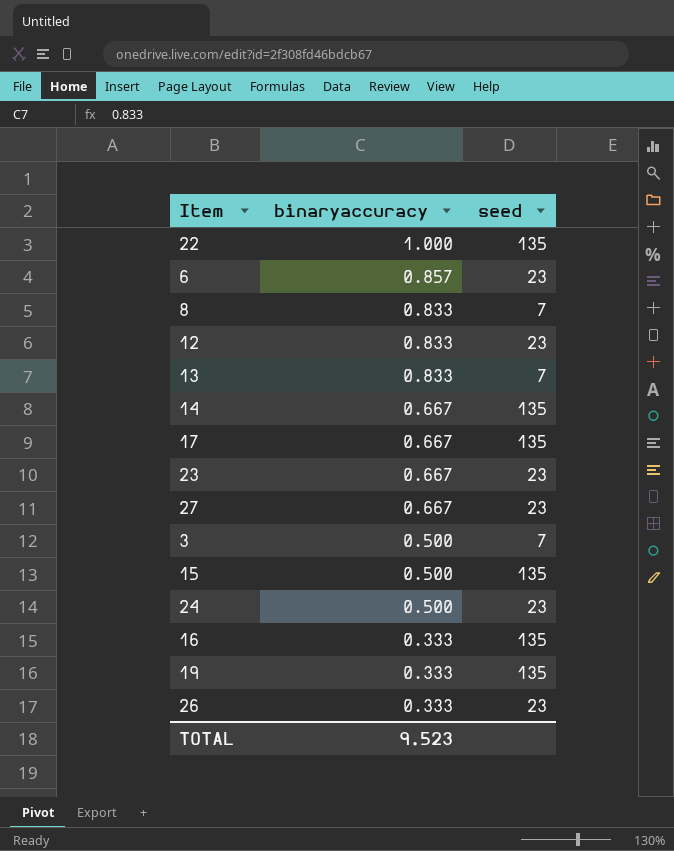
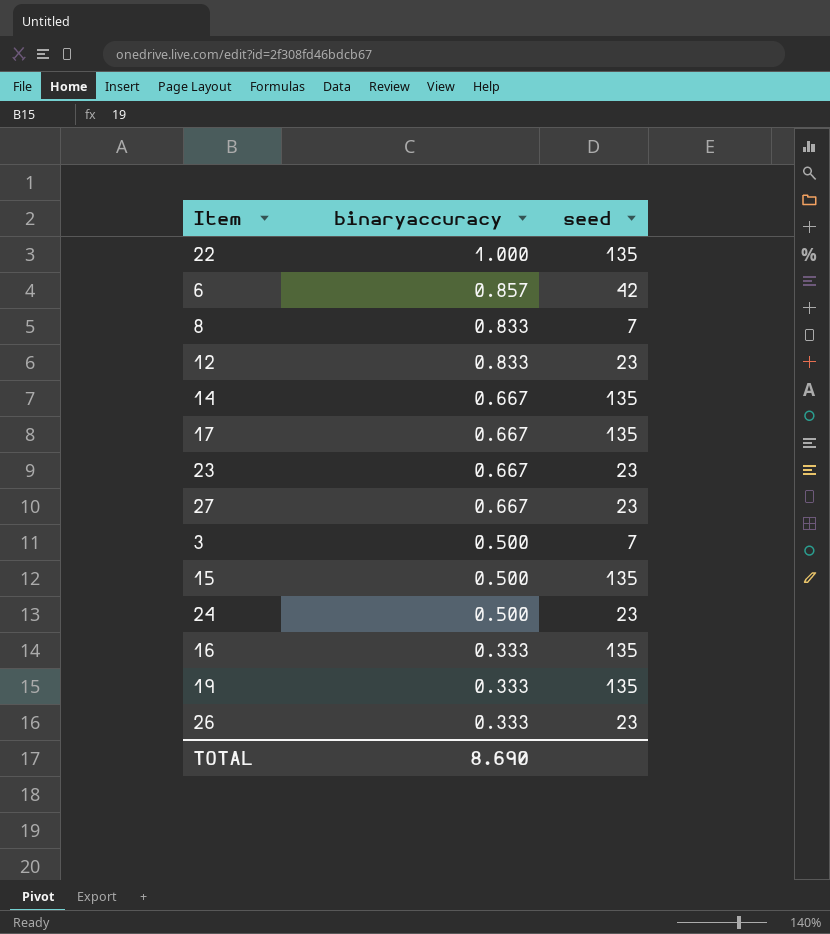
row 13: 0.833 | 7 -> none
6 | seed: 23 -> 42
TOTAL | binaryaccuracy: 9.523 -> 8.690

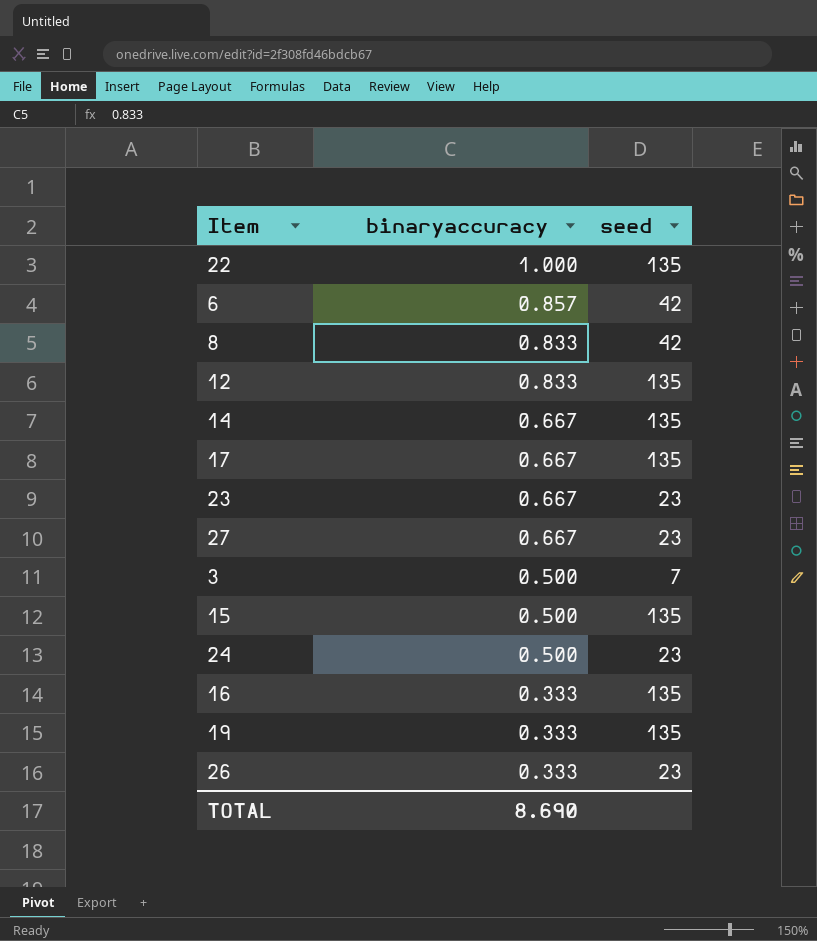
8 | seed: 7 -> 42
12 | seed: 23 -> 135

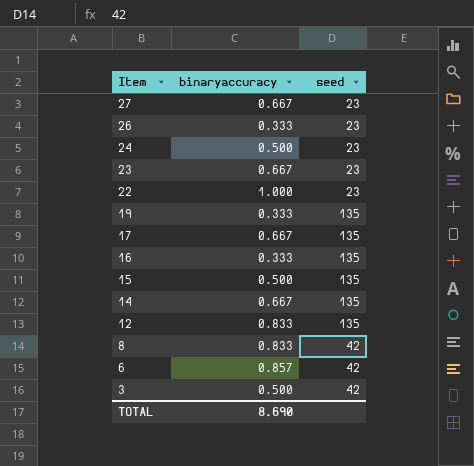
row order: binaryaccuracy descending -> Item descending
22 | seed: 135 -> 23
3 | seed: 7 -> 42

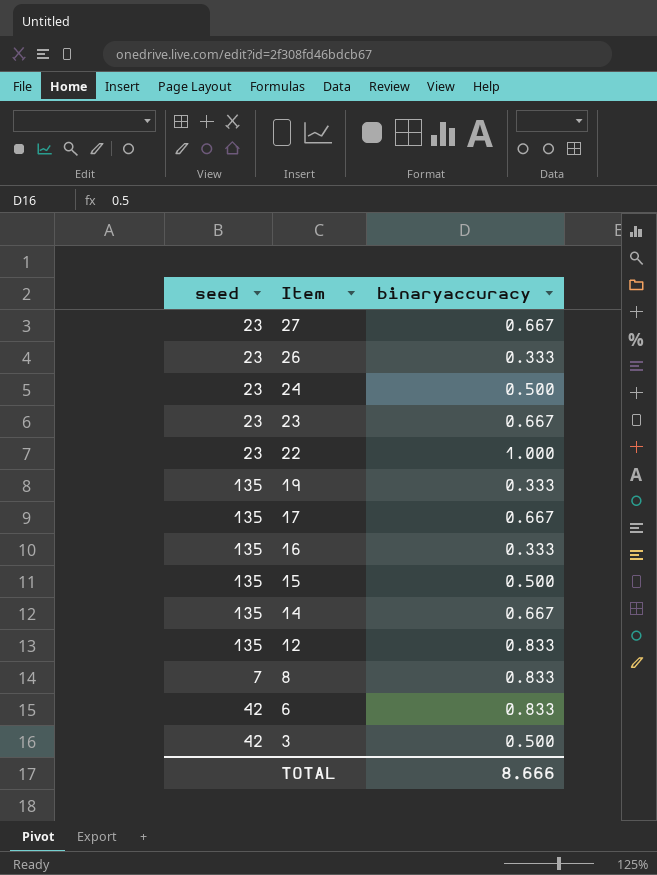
column seed | position: 3 -> 1
8 | seed: 42 -> 7
6 | binaryaccuracy: 0.857 -> 0.833
TOTAL | binaryaccuracy: 8.690 -> 8.666

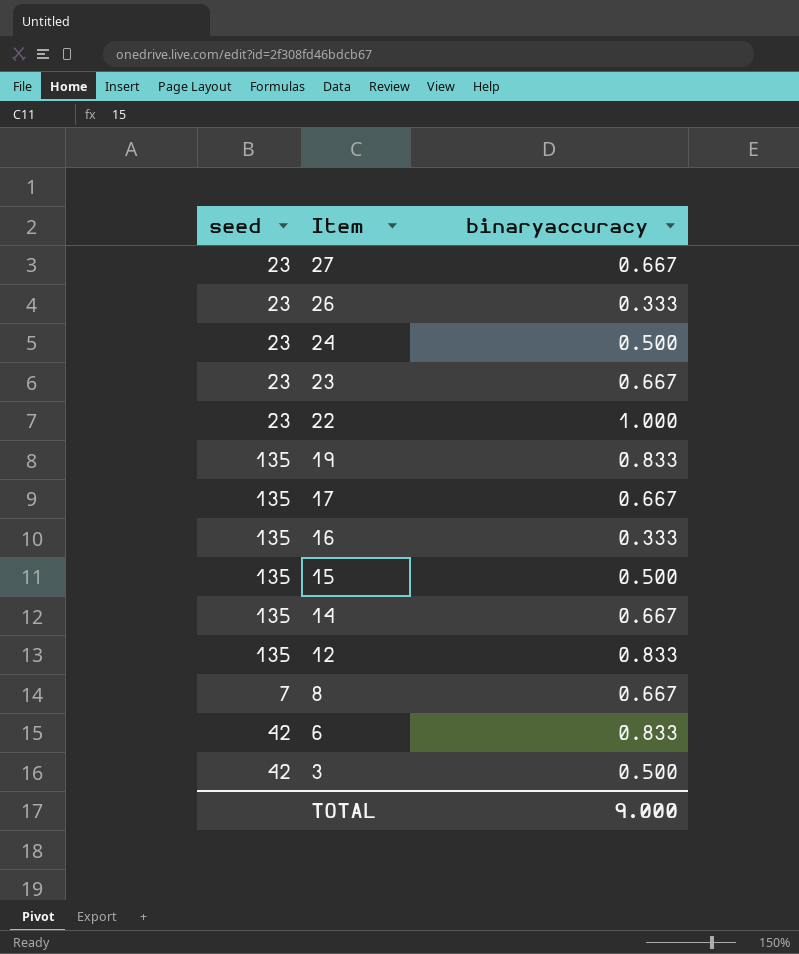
19 | binaryaccuracy: 0.333 -> 0.833
8 | binaryaccuracy: 0.833 -> 0.667
TOTAL | binaryaccuracy: 8.666 -> 9.000

